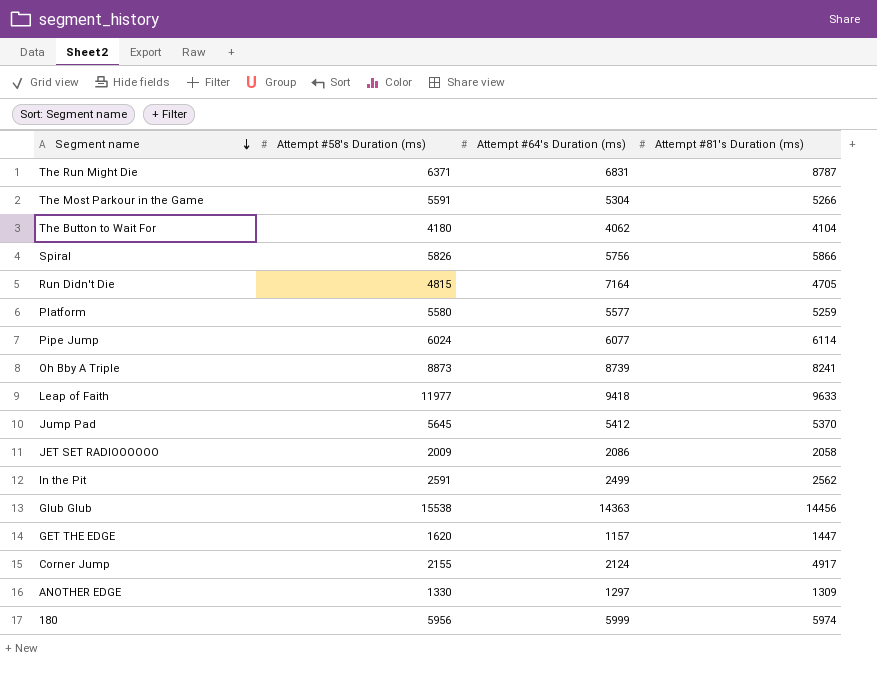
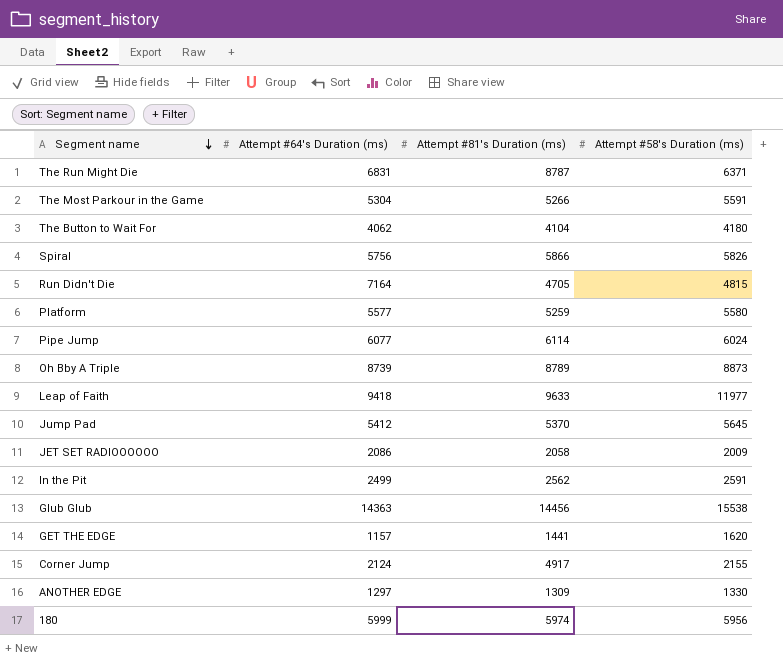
column Attempt #58's Duration (ms) | position: 2 -> 4
Oh Bby A Triple | Attempt #81's Duration (ms): 8241 -> 8789
GET THE EDGE | Attempt #81's Duration (ms): 1447 -> 1441

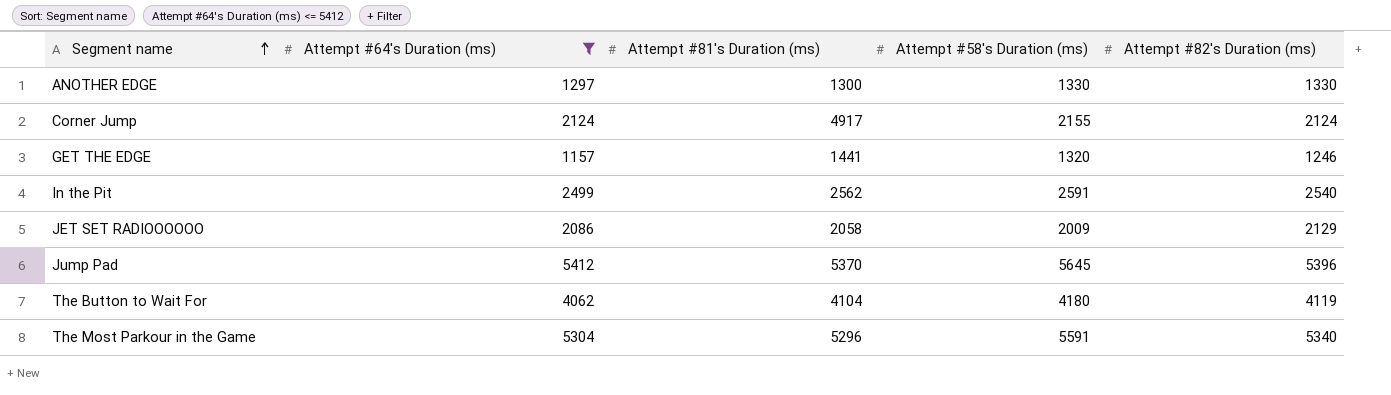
filter: none -> Attempt #64's Duration (ms) <= 5412
row order: Segment name descending -> Segment name ascending
column Attempt #82's Duration (ms) | position: none -> 5
ANOTHER EDGE | Attempt #81's Duration (ms): 1309 -> 1300
GET THE EDGE | Attempt #58's Duration (ms): 1620 -> 1320
The Most Parkour in the Game | Attempt #81's Duration (ms): 5266 -> 5296

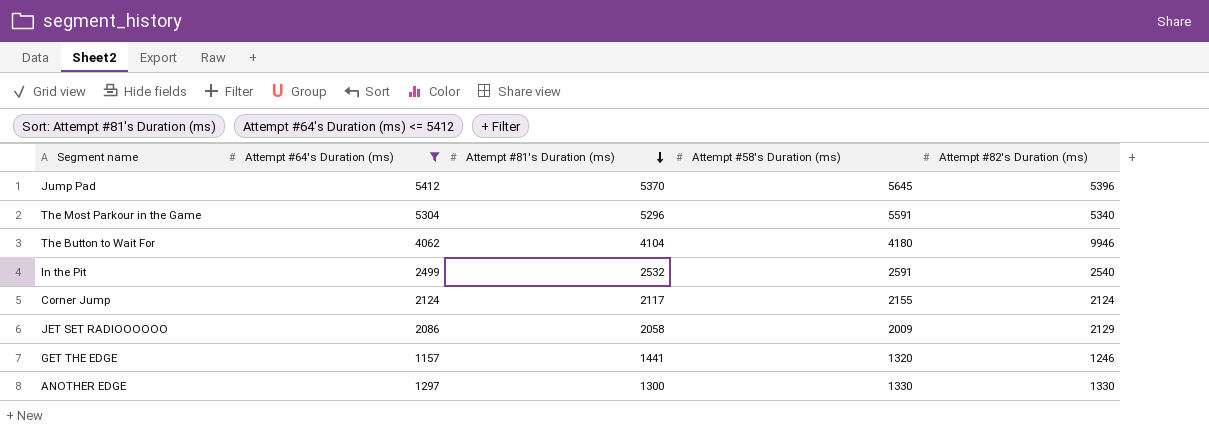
row order: Segment name ascending -> Attempt #81's Duration (ms) descending
The Button to Wait For | Attempt #82's Duration (ms): 4119 -> 9946
In the Pit | Attempt #81's Duration (ms): 2562 -> 2532
Corner Jump | Attempt #81's Duration (ms): 4917 -> 2117

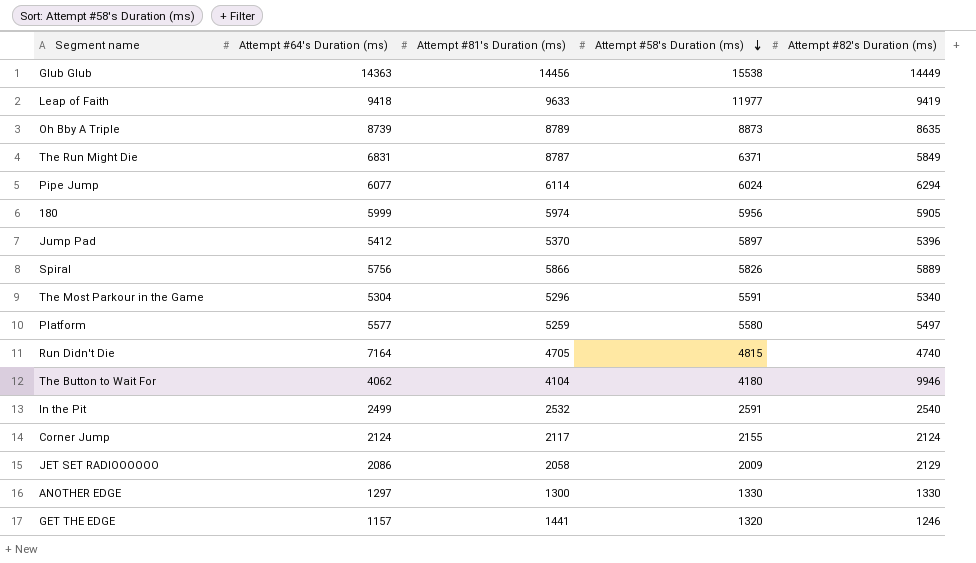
filter: Attempt #64's Duration (ms) <= 5412 -> none
row order: Attempt #81's Duration (ms) descending -> Attempt #58's Duration (ms) descending
Jump Pad | Attempt #58's Duration (ms): 5645 -> 5897

